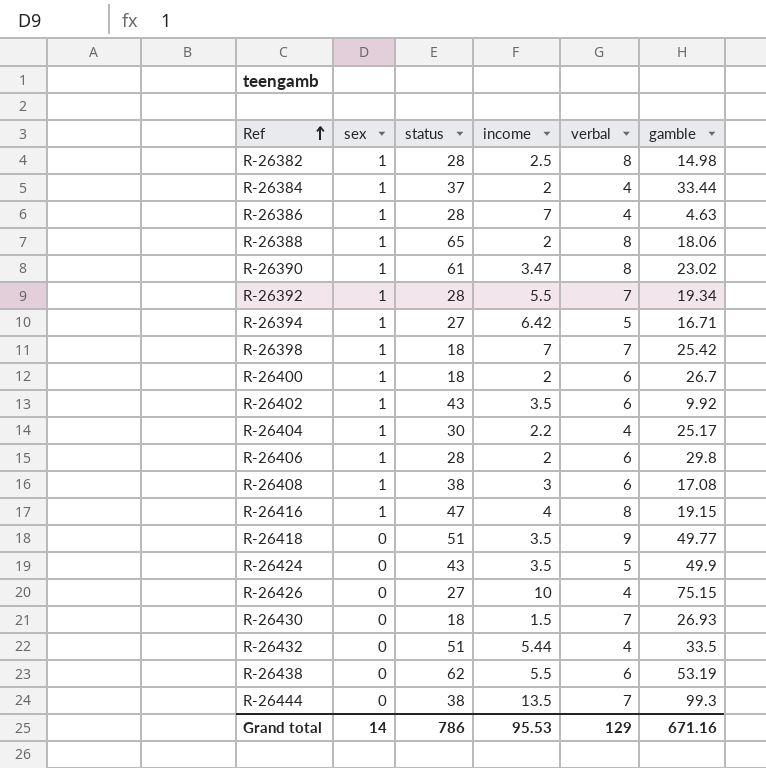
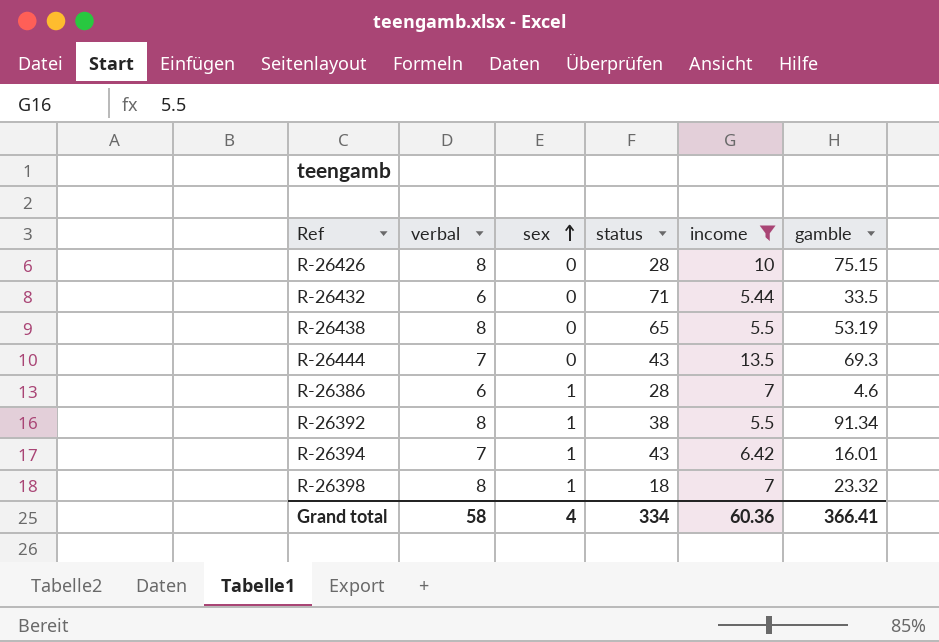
filter: none -> income >= 5.44
row order: Ref ascending -> sex ascending
column verbal | position: 5 -> 2
R-26426 | verbal: 4 -> 8
R-26426 | status: 27 -> 28
R-26432 | verbal: 4 -> 6
R-26432 | status: 51 -> 71
R-26438 | verbal: 6 -> 8
R-26438 | status: 62 -> 65
R-26444 | status: 38 -> 43
R-26444 | gamble: 99.3 -> 69.3
R-26386 | verbal: 4 -> 6
R-26386 | gamble: 4.63 -> 4.6
R-26392 | verbal: 7 -> 8
R-26392 | status: 28 -> 38
R-26392 | gamble: 19.34 -> 91.34
R-26394 | verbal: 5 -> 7
R-26394 | status: 27 -> 43
R-26394 | gamble: 16.71 -> 16.01
R-26398 | verbal: 7 -> 8
R-26398 | gamble: 25.42 -> 23.32
Grand total | verbal: 129 -> 58
Grand total | sex: 14 -> 4
Grand total | status: 786 -> 334
Grand total | income: 95.53 -> 60.36
Grand total | gamble: 671.16 -> 366.41

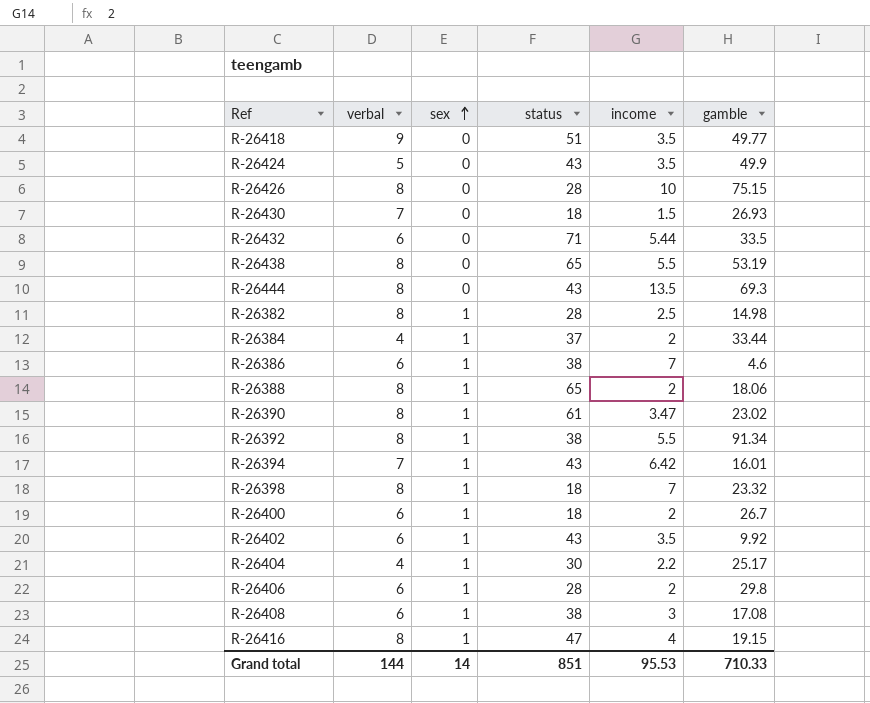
filter: income >= 5.44 -> none
R-26444 | verbal: 7 -> 8
R-26386 | status: 28 -> 38
Grand total | verbal: 58 -> 144
Grand total | sex: 4 -> 14
Grand total | status: 334 -> 851
Grand total | income: 60.36 -> 95.53
Grand total | gamble: 366.41 -> 710.33

